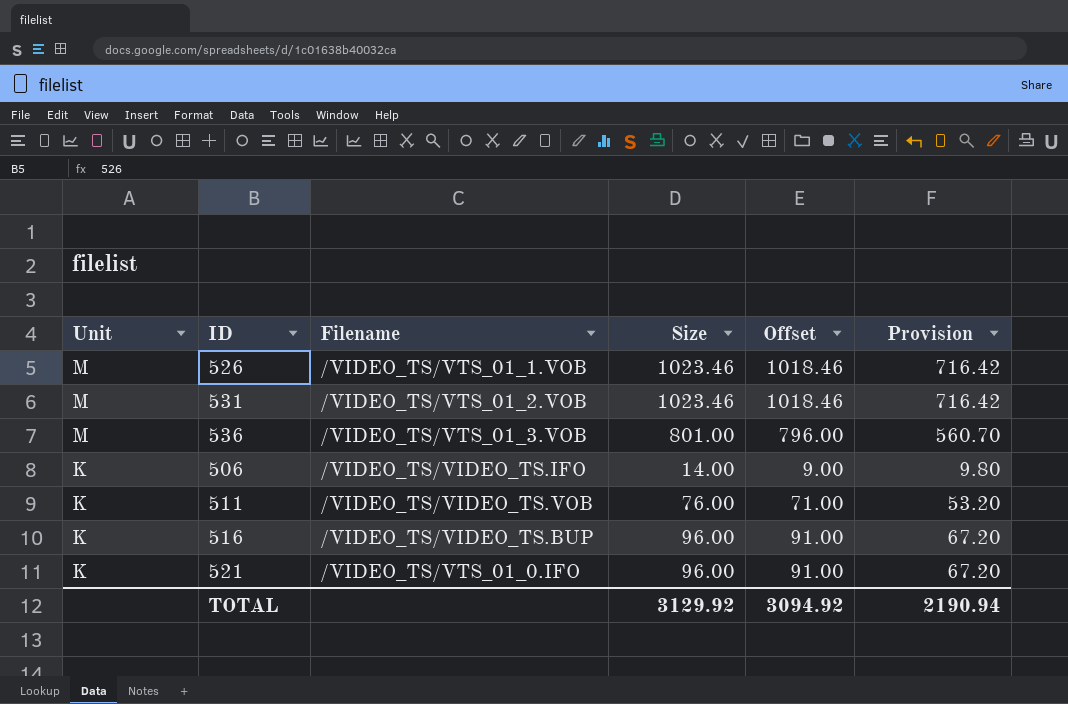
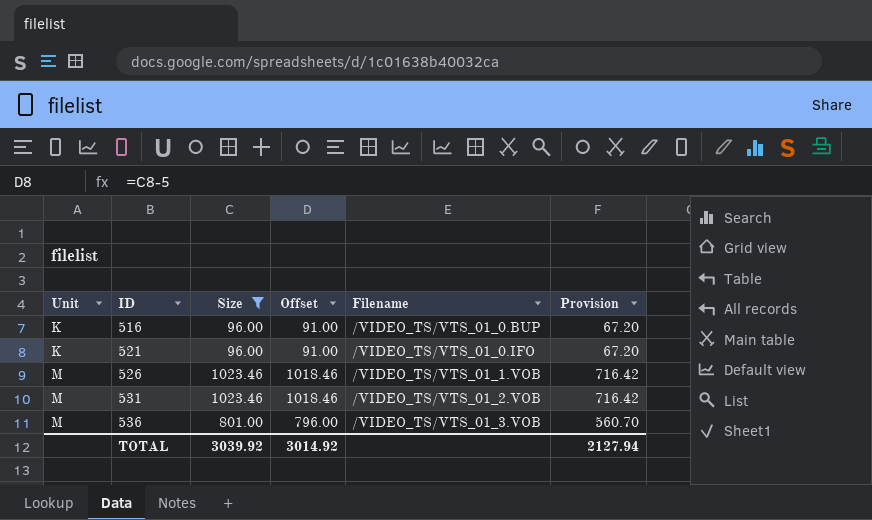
filter: none -> Size >= 96.00
row order: Unit descending -> Unit ascending
column Filename | position: 3 -> 5
516 | Filename: /VIDEO_TS/VIDEO_TS.BUP -> /VIDEO_TS/VTS_01_0.BUP
TOTAL | Size: 3129.92 -> 3039.92
TOTAL | Offset: 3094.92 -> 3014.92
TOTAL | Provision: 2190.94 -> 2127.94

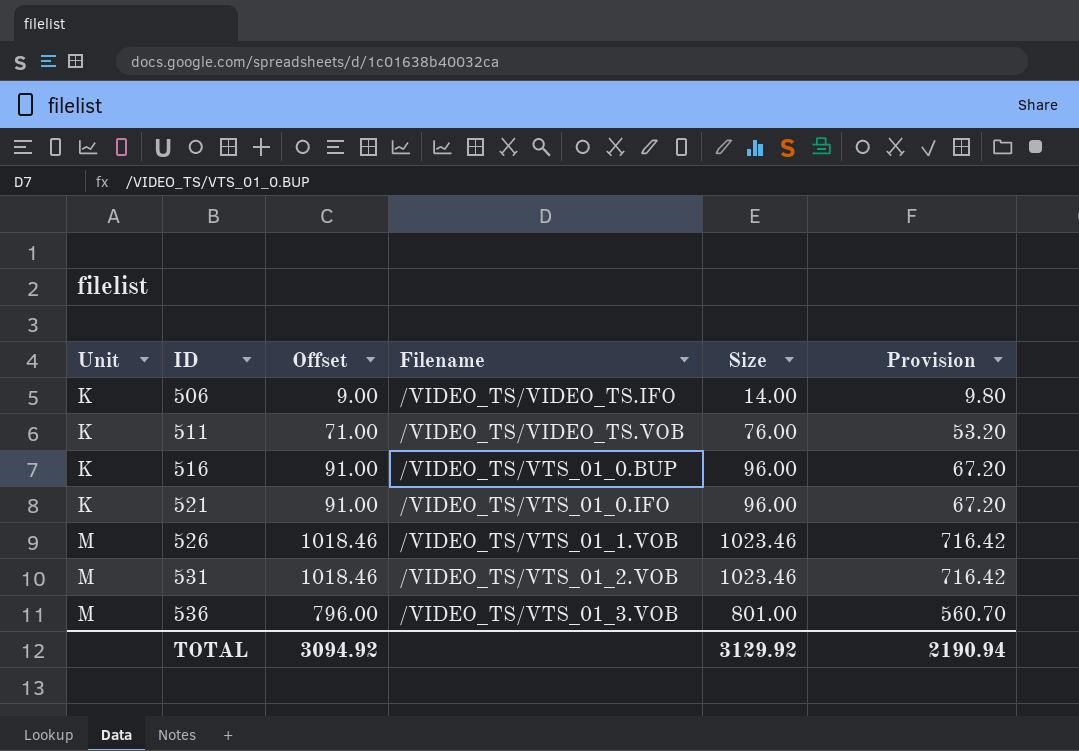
filter: Size >= 96.00 -> none
column Size | position: 3 -> 5
TOTAL | Offset: 3014.92 -> 3094.92
TOTAL | Size: 3039.92 -> 3129.92
TOTAL | Provision: 2127.94 -> 2190.94

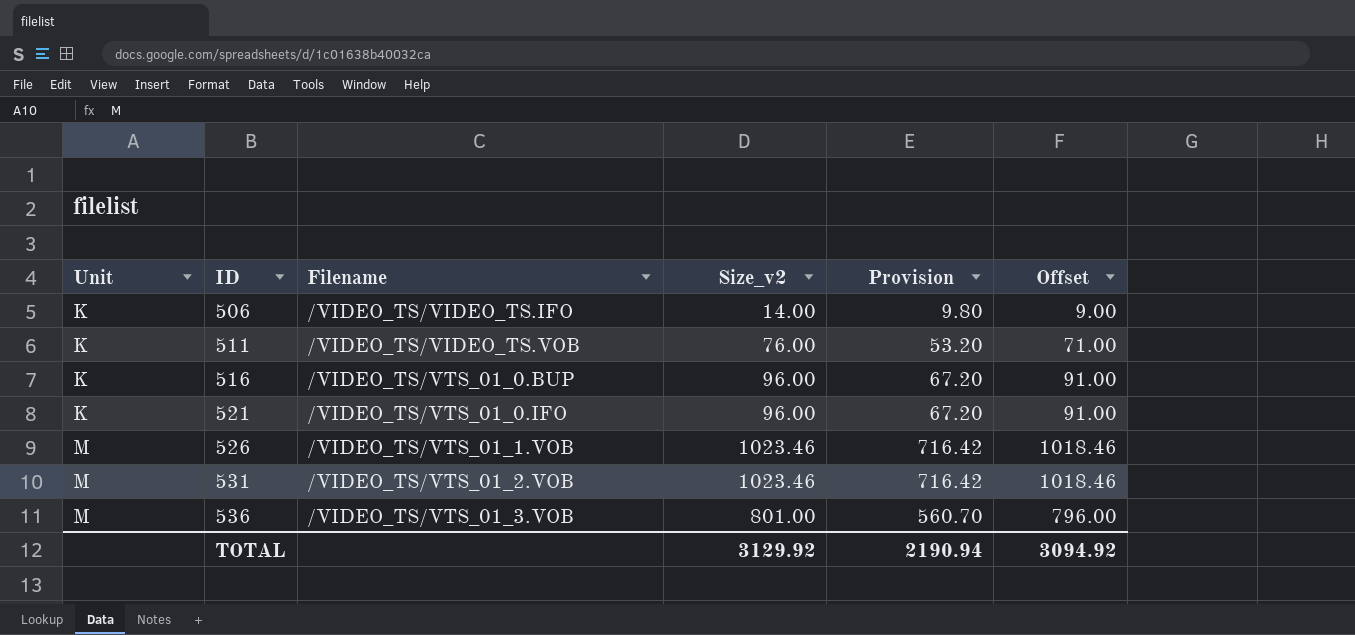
column name: Size -> Size_v2
column Offset | position: 3 -> 6

